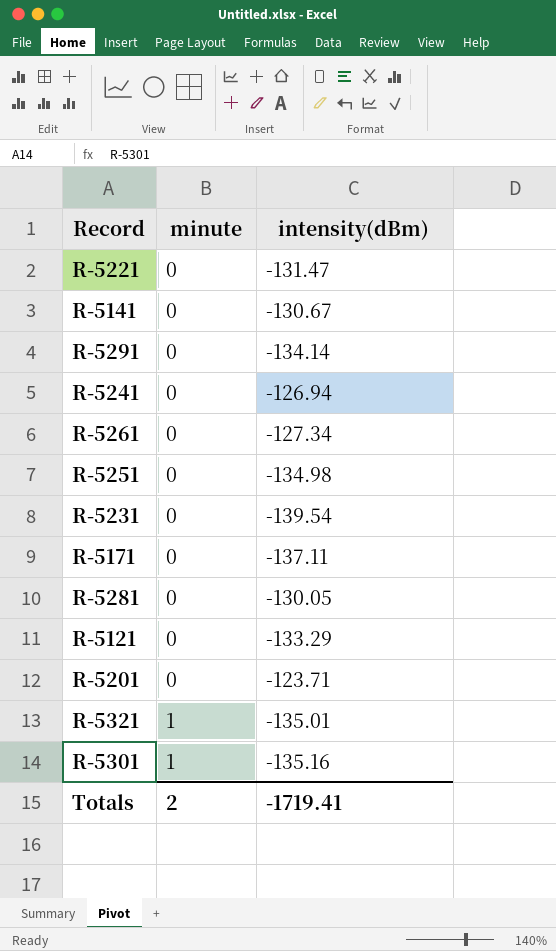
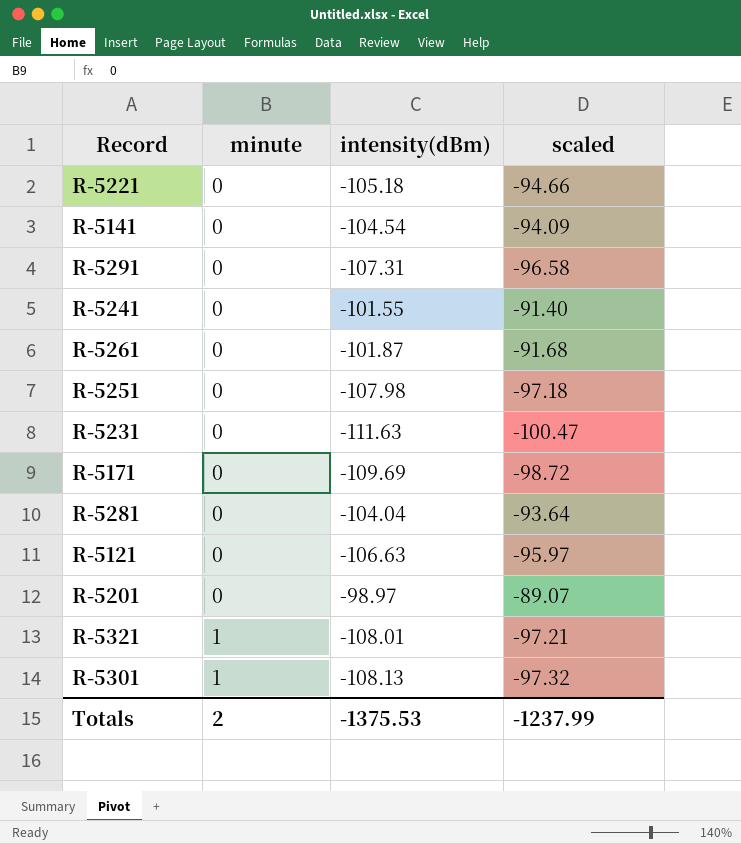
column scaled | formula: none -> [intensity(dBm)] * 0.9
R-5221 | intensity(dBm): -131.47 -> -105.18
R-5141 | intensity(dBm): -130.67 -> -104.54
R-5291 | intensity(dBm): -134.14 -> -107.31
R-5241 | intensity(dBm): -126.94 -> -101.55
R-5261 | intensity(dBm): -127.34 -> -101.87
R-5251 | intensity(dBm): -134.98 -> -107.98
R-5231 | intensity(dBm): -139.54 -> -111.63
R-5171 | intensity(dBm): -137.11 -> -109.69
R-5281 | intensity(dBm): -130.05 -> -104.04
R-5121 | intensity(dBm): -133.29 -> -106.63
R-5201 | intensity(dBm): -123.71 -> -98.97
R-5321 | intensity(dBm): -135.01 -> -108.01
R-5301 | intensity(dBm): -135.16 -> -108.13
Totals | intensity(dBm): -1719.41 -> -1375.53

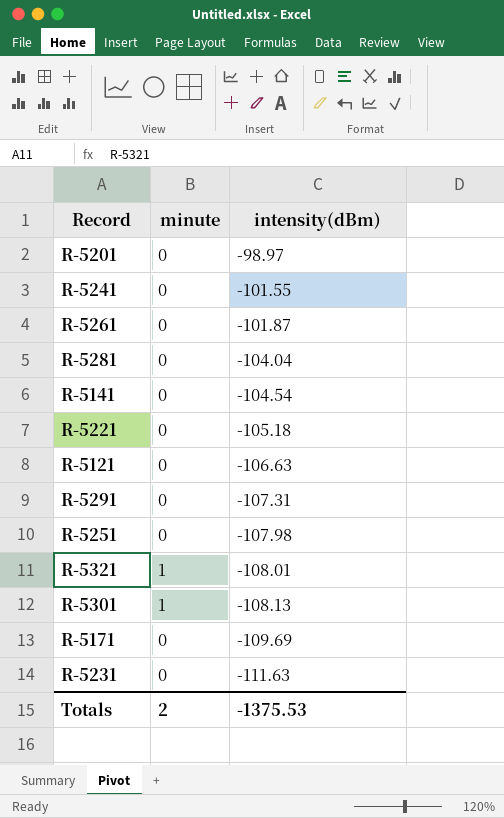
row order: minute ascending -> intensity(dBm) descending
column scaled | formula: [intensity(dBm)] * 0.9 -> none

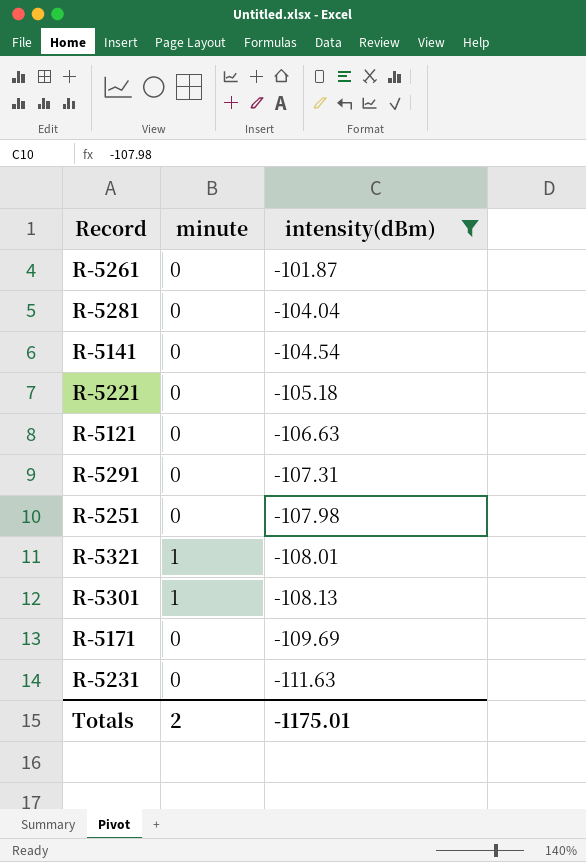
filter: none -> intensity(dBm) <= -101.87
Totals | intensity(dBm): -1375.53 -> -1175.01

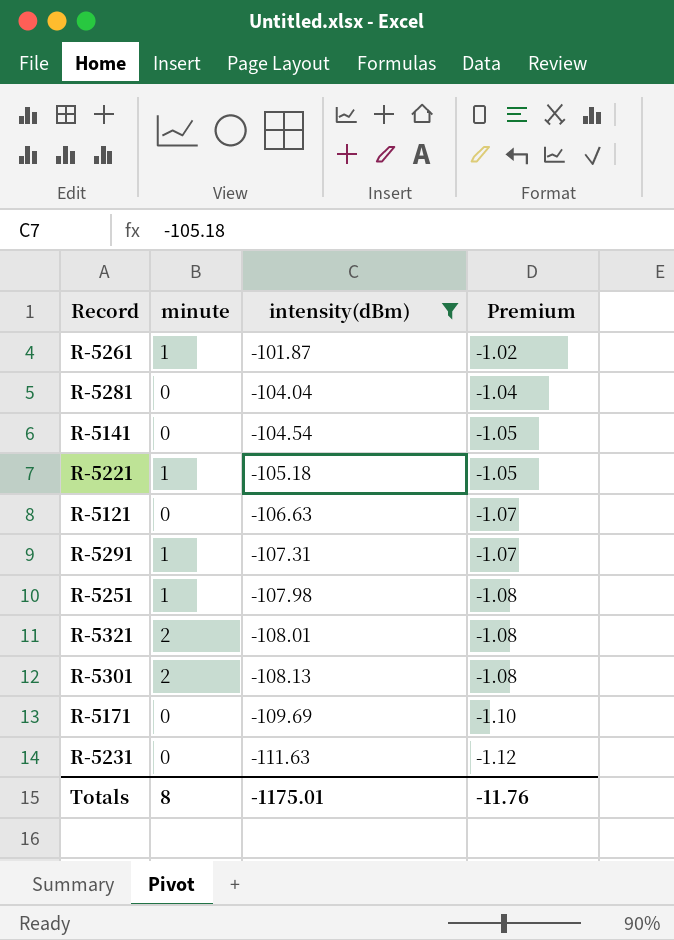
column Premium | formula: none -> [intensity(dBm)] * 0.01
R-5261 | minute: 0 -> 1
R-5221 | minute: 0 -> 1
R-5291 | minute: 0 -> 1
R-5251 | minute: 0 -> 1
R-5321 | minute: 1 -> 2
R-5301 | minute: 1 -> 2
Totals | minute: 2 -> 8

